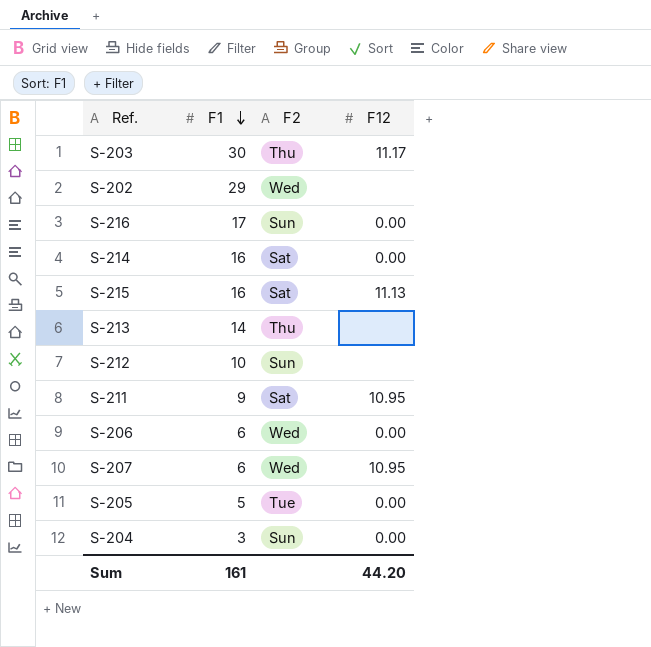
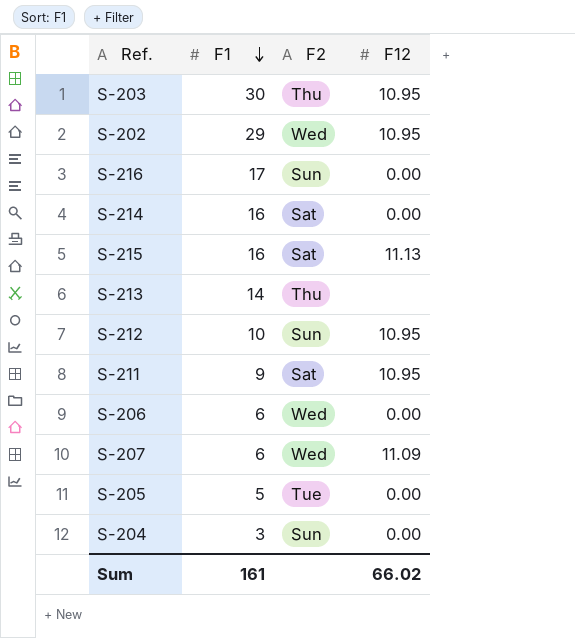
S-203 | F12: 11.17 -> 10.95
S-202 | F12: none -> 10.95
S-212 | F12: none -> 10.95
S-207 | F12: 10.95 -> 11.09
Sum | F12: 44.20 -> 66.02

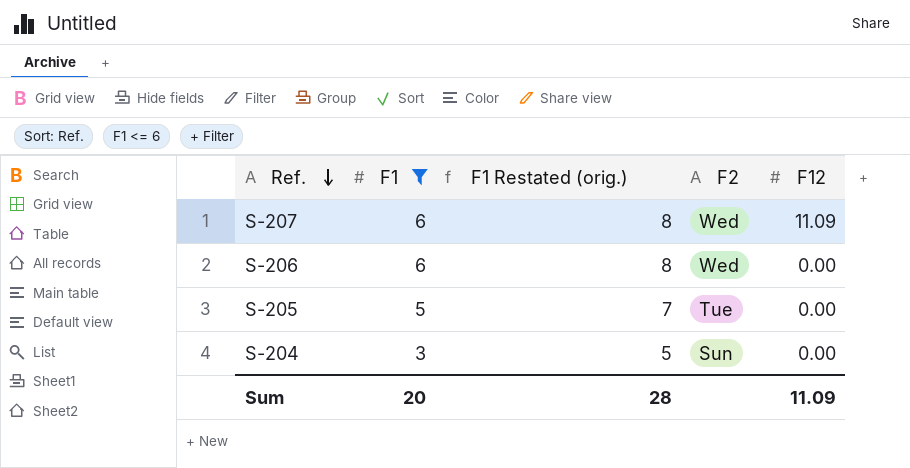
filter: none -> F1 <= 6
row order: F1 descending -> Ref. descending
column F1 Restated (orig.) | formula: none -> [F1] + 2
Sum | F1: 161 -> 20
Sum | F12: 66.02 -> 11.09

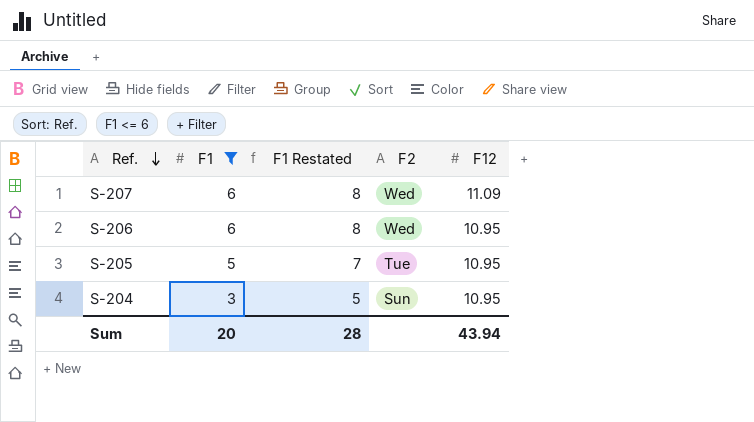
column name: F1 Restated (orig.) -> F1 Restated
S-206 | F12: 0.00 -> 10.95
S-205 | F12: 0.00 -> 10.95
S-204 | F12: 0.00 -> 10.95
Sum | F12: 11.09 -> 43.94

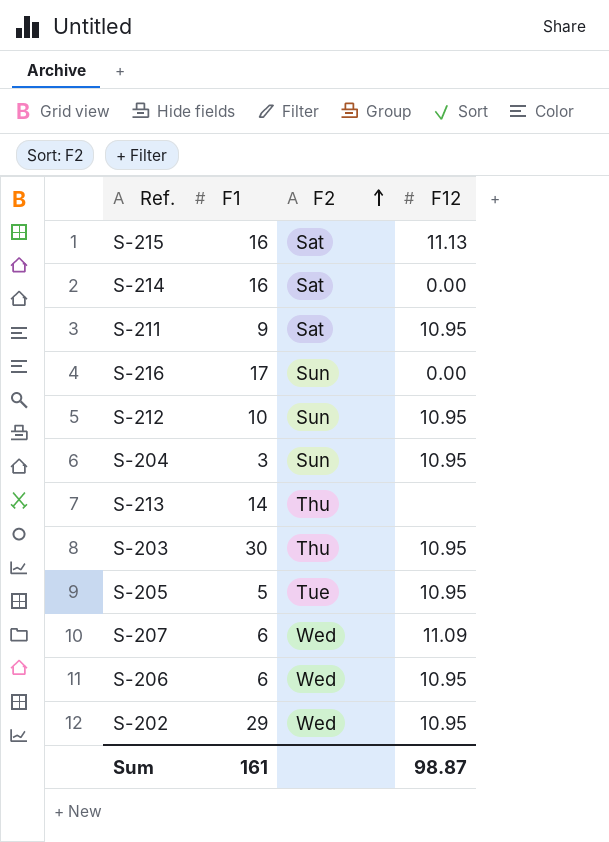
filter: F1 <= 6 -> none
row order: Ref. descending -> F2 ascending
column F1 Restated | formula: [F1] + 2 -> none
Sum | F1: 20 -> 161
Sum | F12: 43.94 -> 98.87

